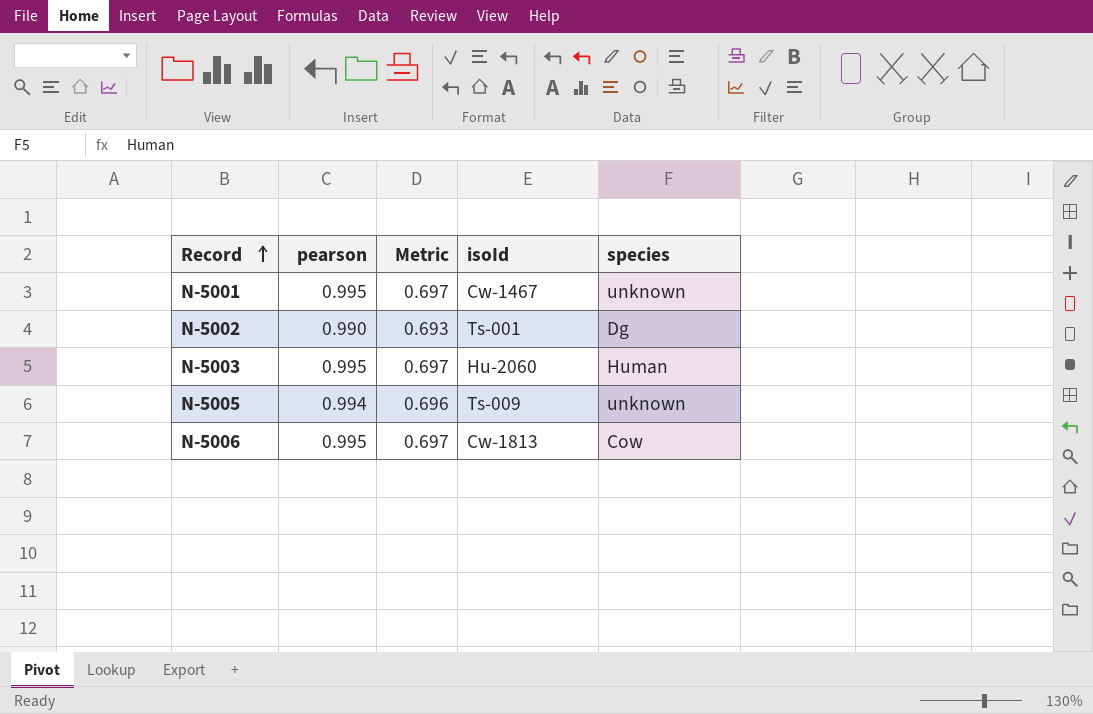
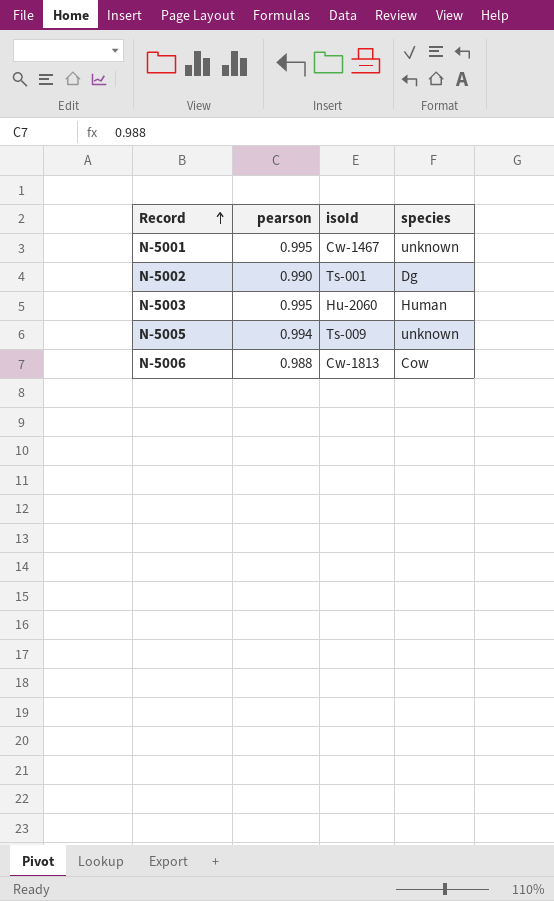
column Metric | formula: [pearson] * 0.7 -> none
N-5006 | pearson: 0.995 -> 0.988

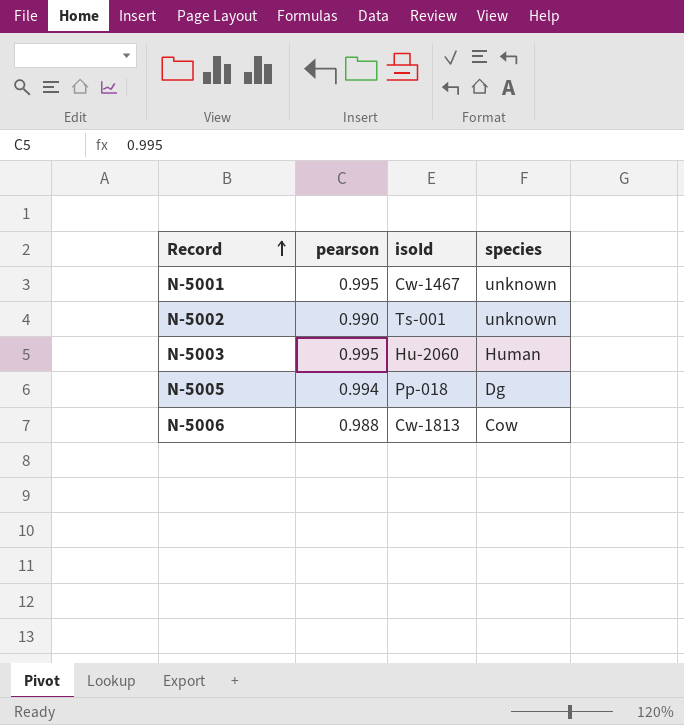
N-5002 | species: Dg -> unknown
N-5005 | isoId: Ts-009 -> Pp-018
N-5005 | species: unknown -> Dg

